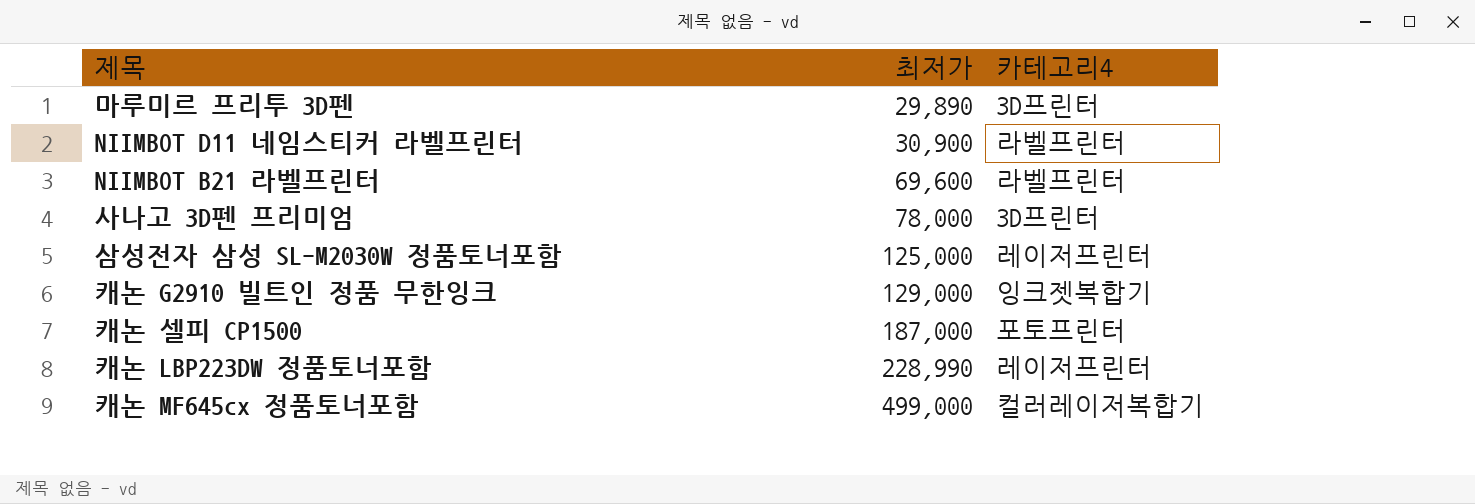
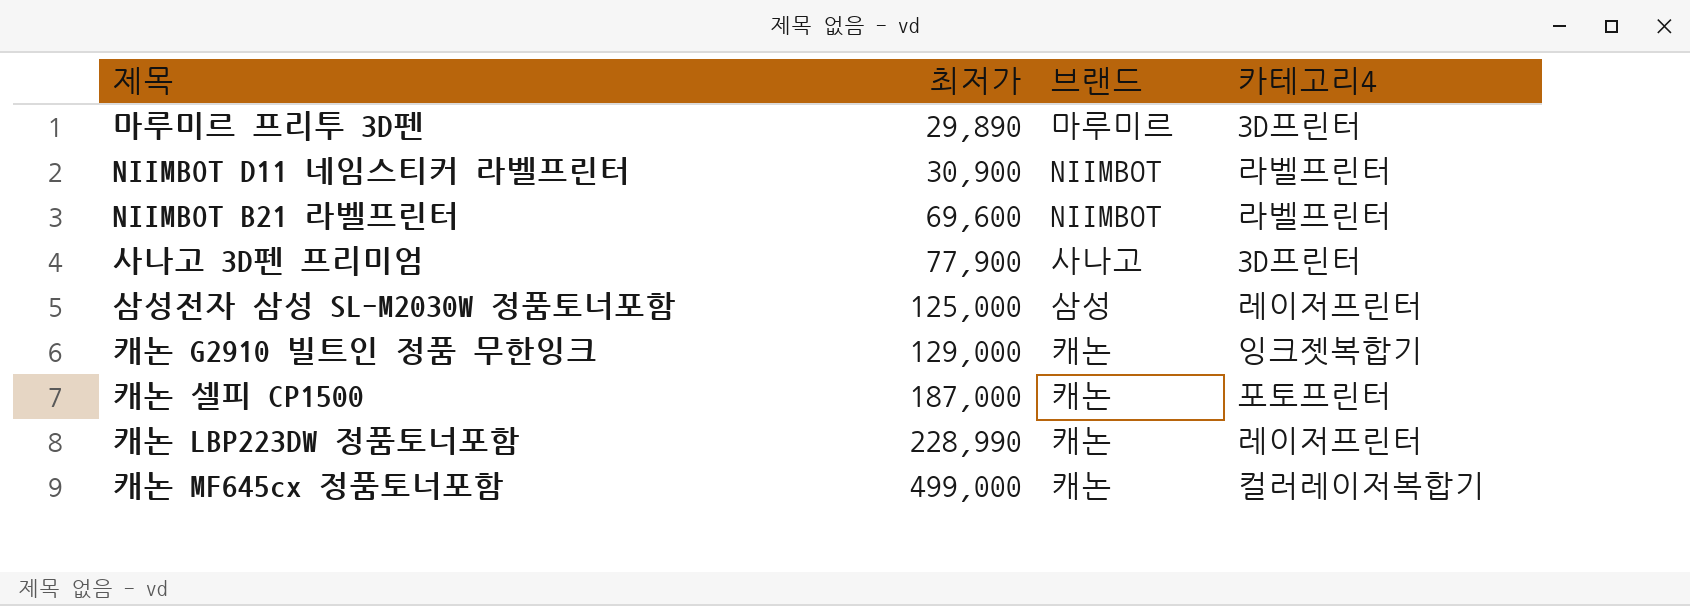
column 브랜드 | position: none -> 3
사나고 3D펜 프리미엄 | 최저가: 78,000 -> 77,900

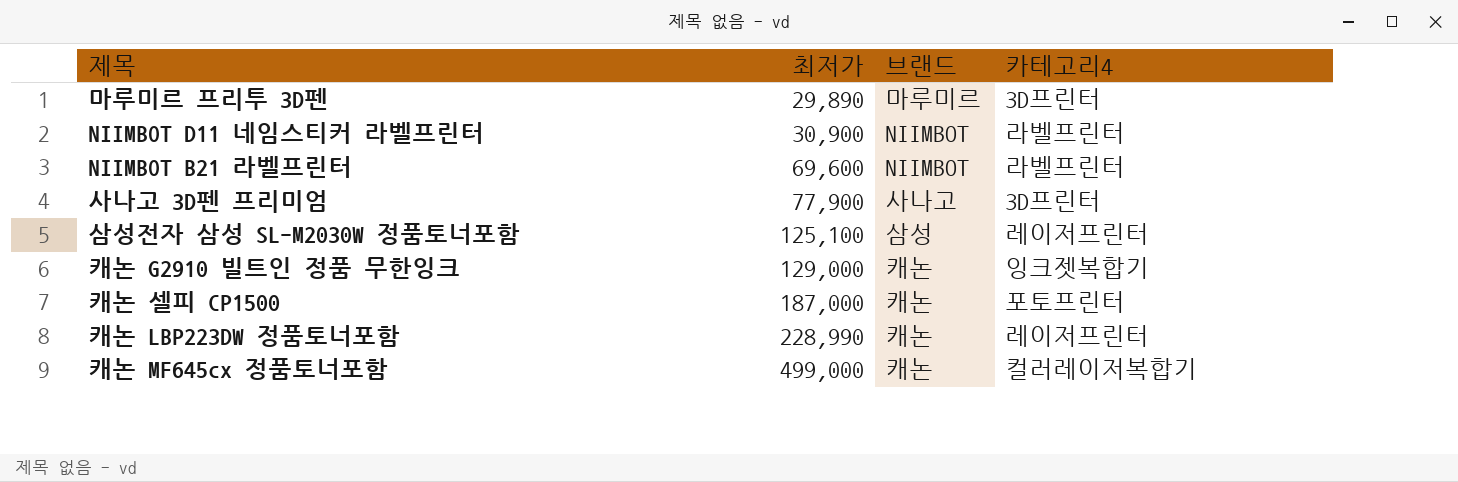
삼성전자 삼성 SL-M2030W 정품토너포함 | 최저가: 125,000 -> 125,100

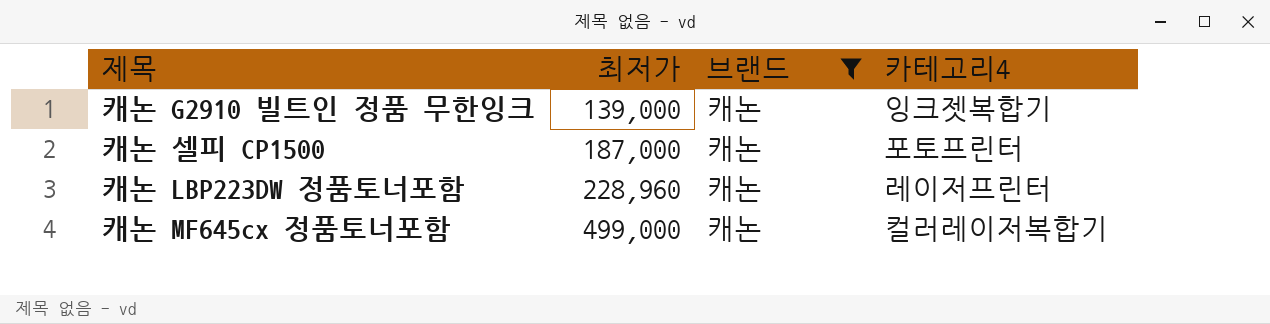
filter: none -> 브랜드 = 캐논
캐논 G2910 빌트인 정품 무한잉크 | 최저가: 129,000 -> 139,000
캐논 LBP223DW 정품토너포함 | 최저가: 228,990 -> 228,960

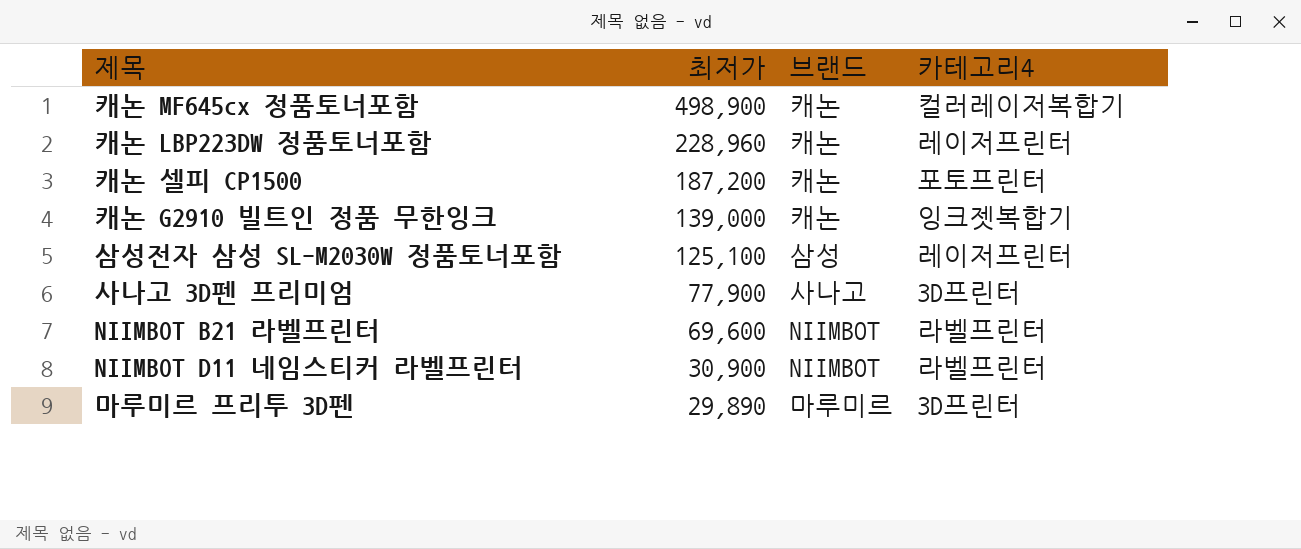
filter: 브랜드 = 캐논 -> none
row order: 최저가 ascending -> 최저가 descending
캐논 MF645cx 정품토너포함 | 최저가: 499,000 -> 498,900
캐논 셀피 CP1500 | 최저가: 187,000 -> 187,200

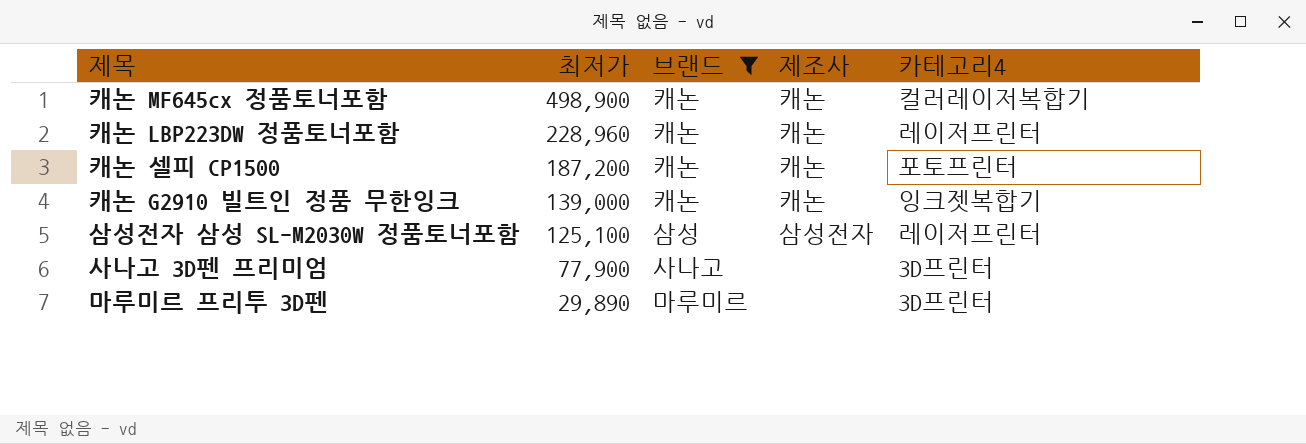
filter: none -> 브랜드 != NIIMBOT
column 제조사 | position: none -> 4

